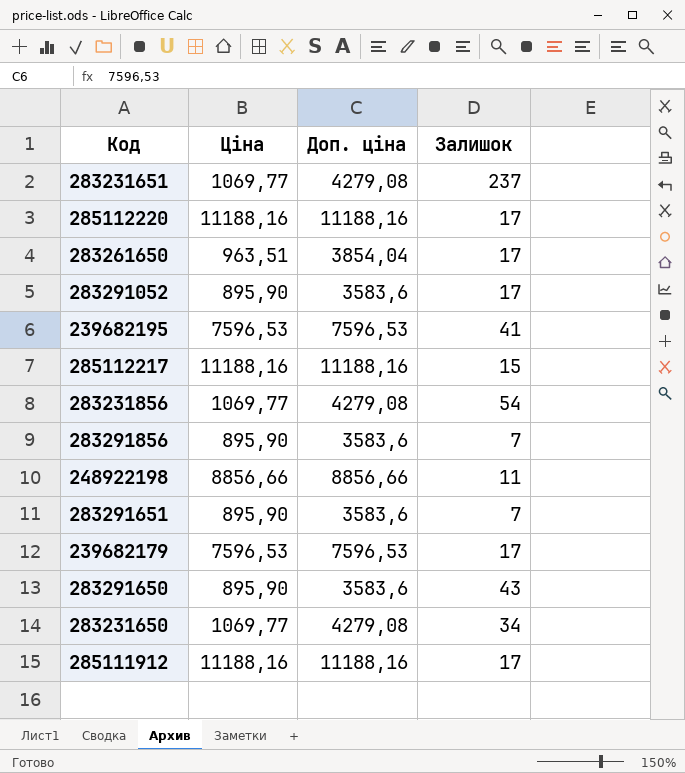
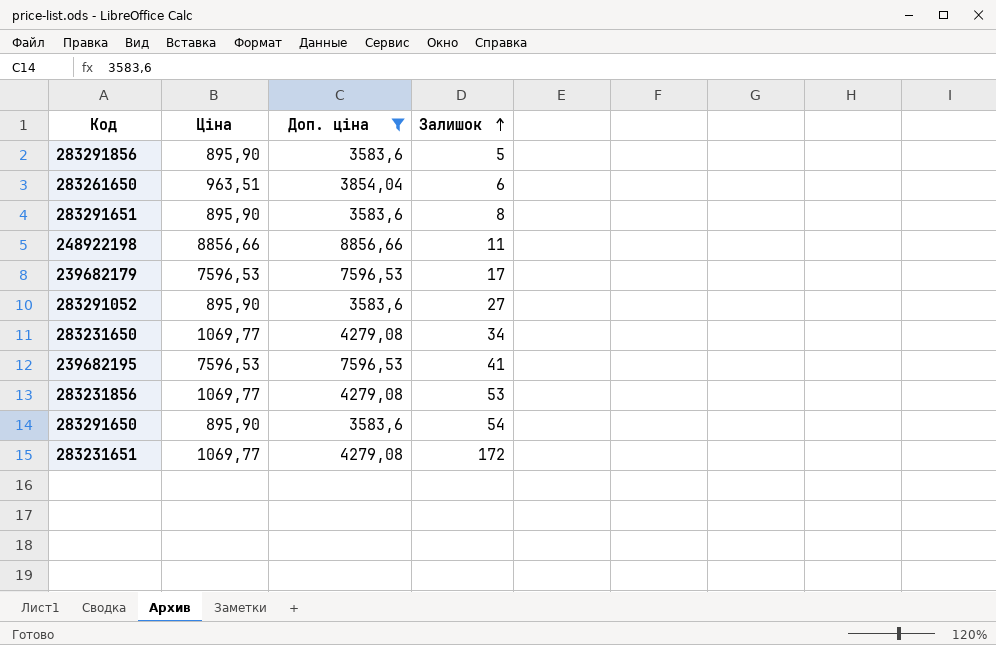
filter: none -> Доп. ціна != 11188,16
row order: none -> Залишок ascending
283291856 | Залишок: 7 -> 5
283261650 | Залишок: 17 -> 6
283291651 | Залишок: 7 -> 8
283291052 | Залишок: 17 -> 27
283231856 | Залишок: 54 -> 53
283291650 | Залишок: 43 -> 54
283231651 | Залишок: 237 -> 172

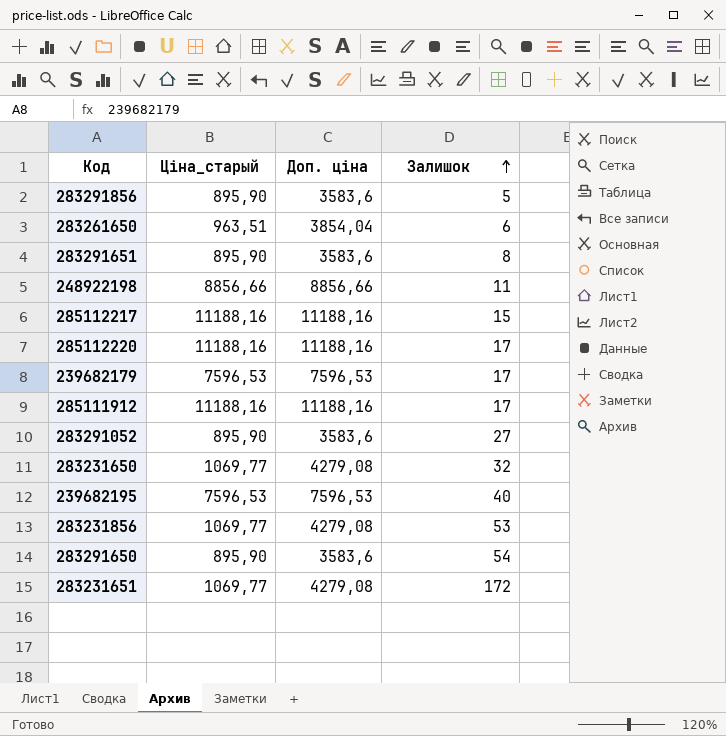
filter: Доп. ціна != 11188,16 -> none
column name: Ціна -> Ціна_старый
283231650 | Залишок: 34 -> 32
239682195 | Залишок: 41 -> 40

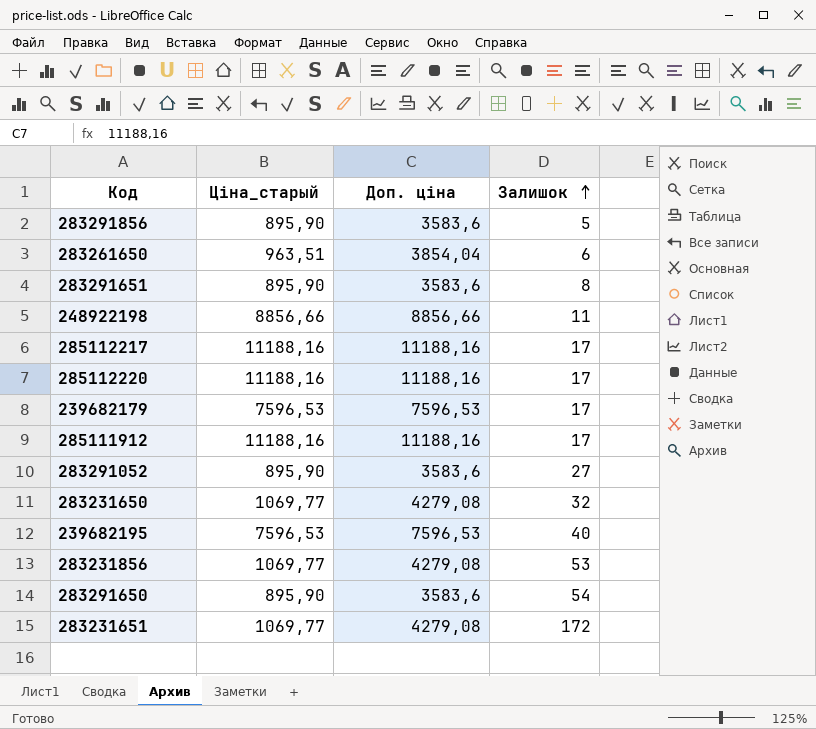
285112217 | Залишок: 15 -> 17

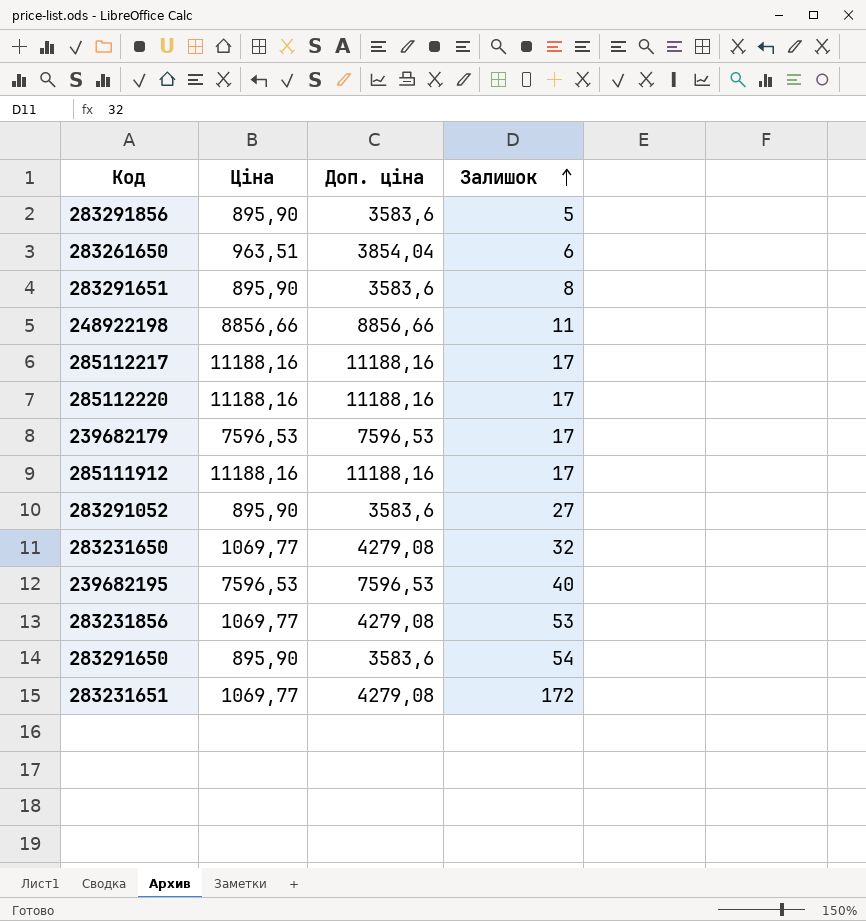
column name: Ціна_старый -> Ціна

